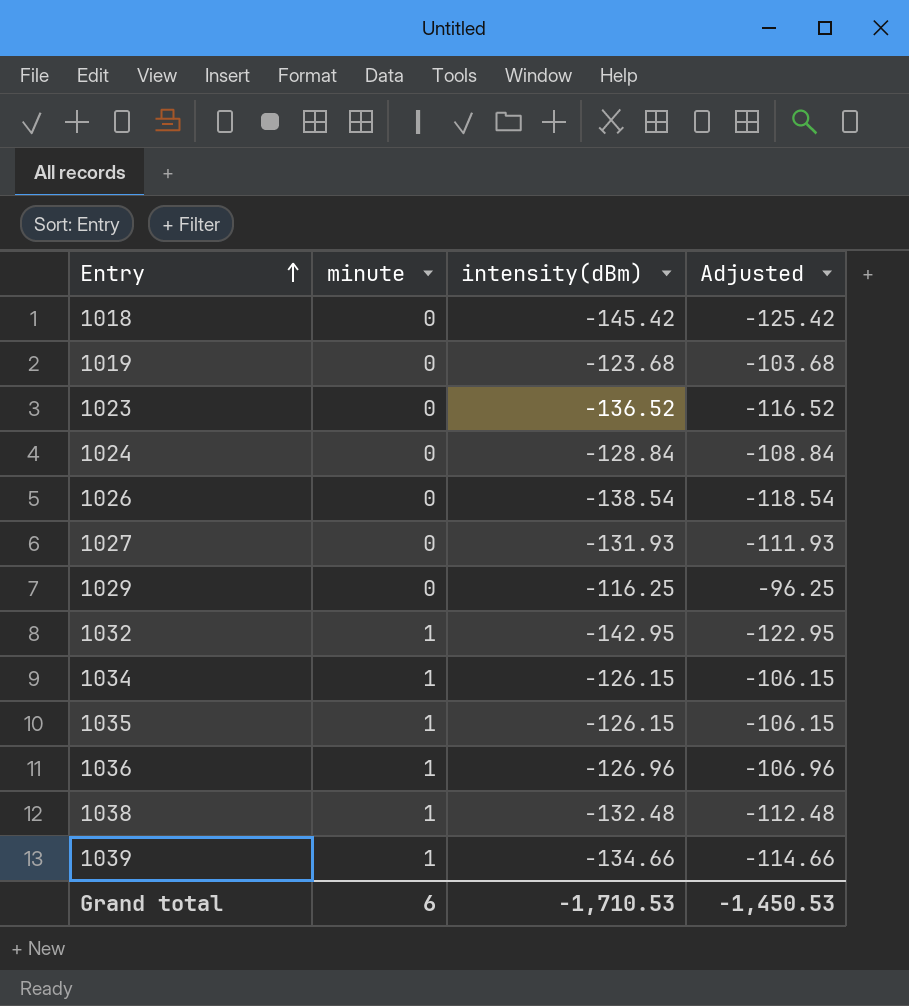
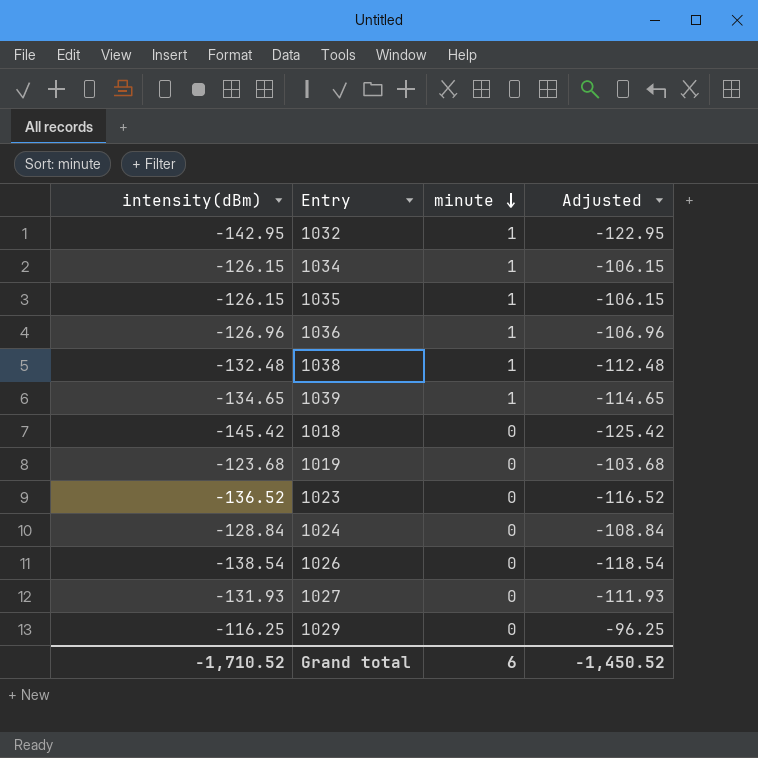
row order: Entry ascending -> minute descending
column intensity(dBm) | position: 3 -> 1
1039 | intensity(dBm): -134.66 -> -134.65
1039 | Adjusted: -114.66 -> -114.65
Grand total | intensity(dBm): -1,710.53 -> -1,710.52
Grand total | Adjusted: -1,450.53 -> -1,450.52

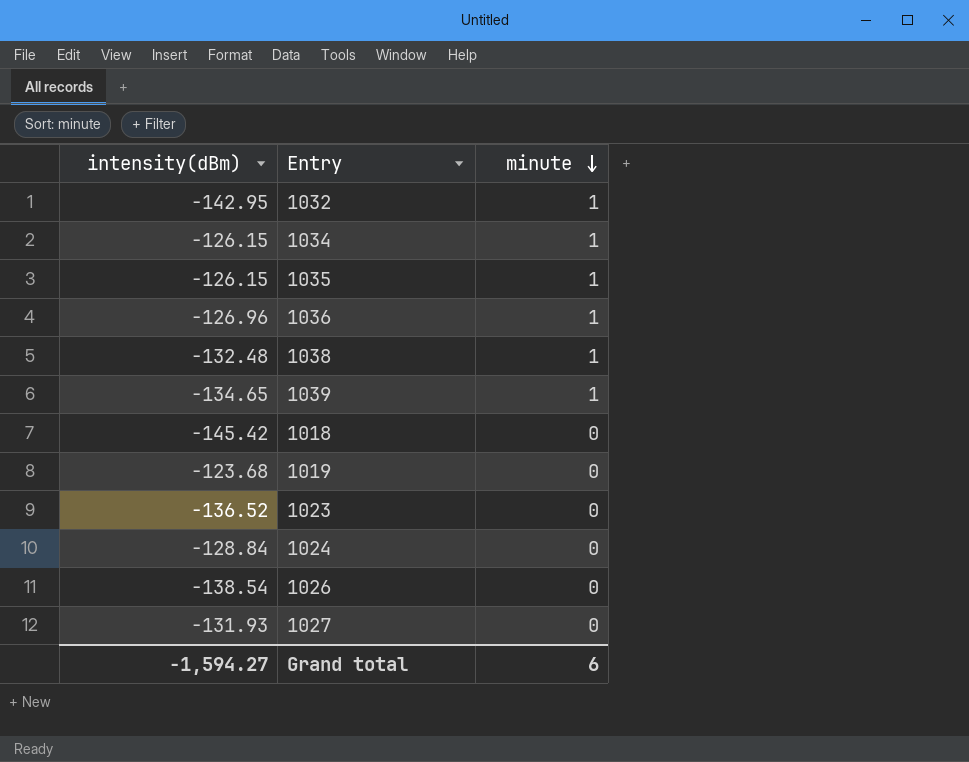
column Adjusted | formula: [intensity(dBm)] + 20 -> none
row 1029: -116.25 | 0 | -96.25 -> none
Grand total | intensity(dBm): -1,710.52 -> -1,594.27

